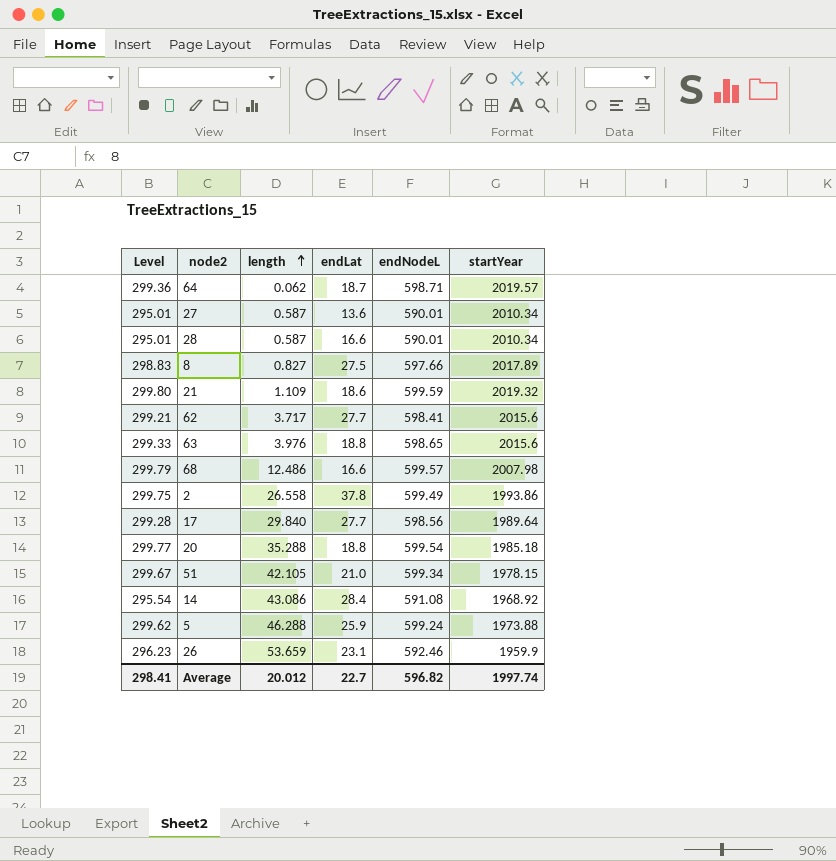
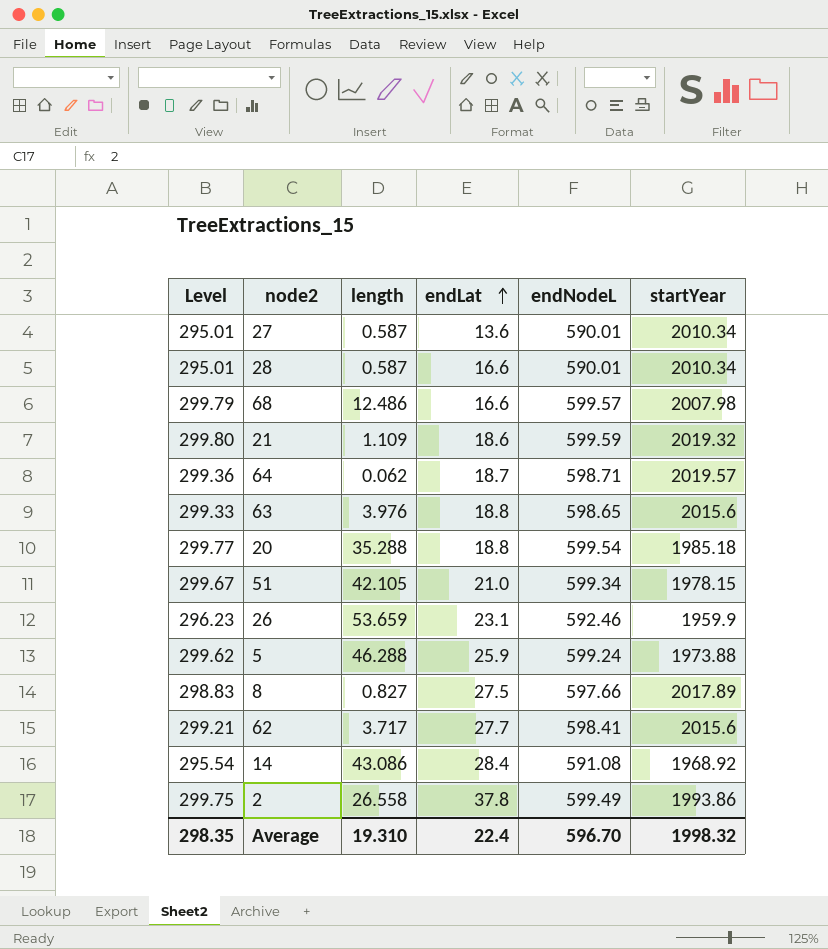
row order: length ascending -> endLat ascending
row 17: 299.28 | 29.840 | 27.7 | 598.56 | 1989.64 -> none
Average | Level: 298.41 -> 298.35
Average | length: 20.012 -> 19.310
Average | endLat: 22.7 -> 22.4
Average | endNodeL: 596.82 -> 596.70
Average | startYear: 1997.74 -> 1998.32

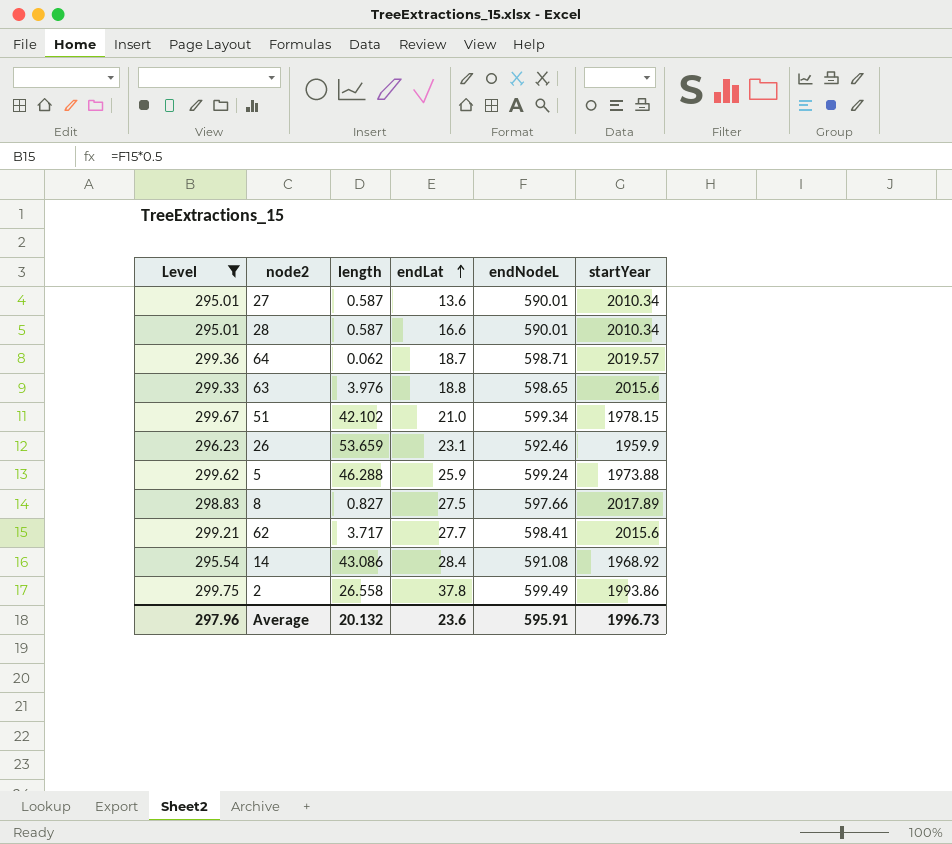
filter: none -> Level <= 299.75
51 | length: 42.105 -> 42.102
Average | Level: 298.35 -> 297.96
Average | length: 19.310 -> 20.132
Average | endLat: 22.4 -> 23.6
Average | endNodeL: 596.70 -> 595.91
Average | startYear: 1998.32 -> 1996.73

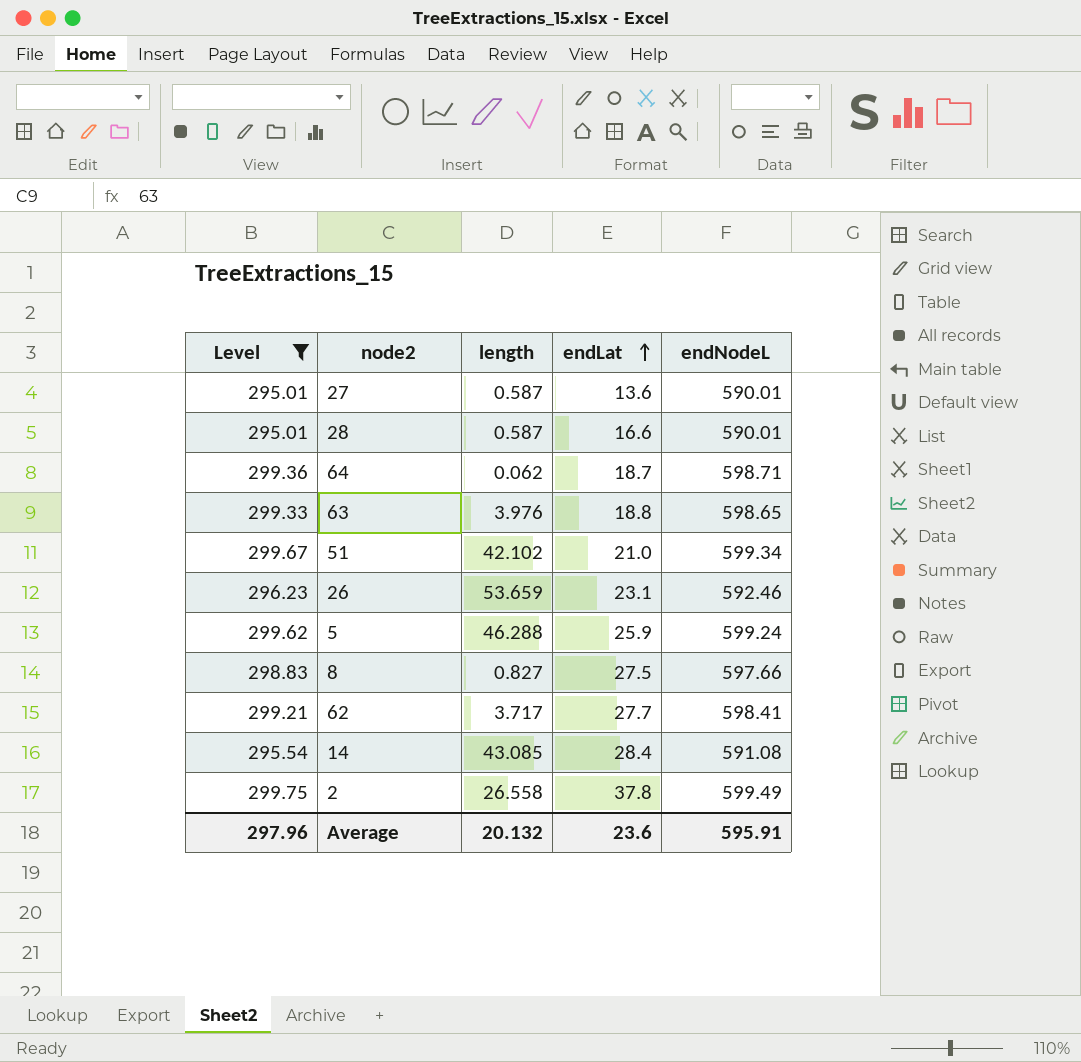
column startYear | position: 6 -> none
14 | length: 43.086 -> 43.085

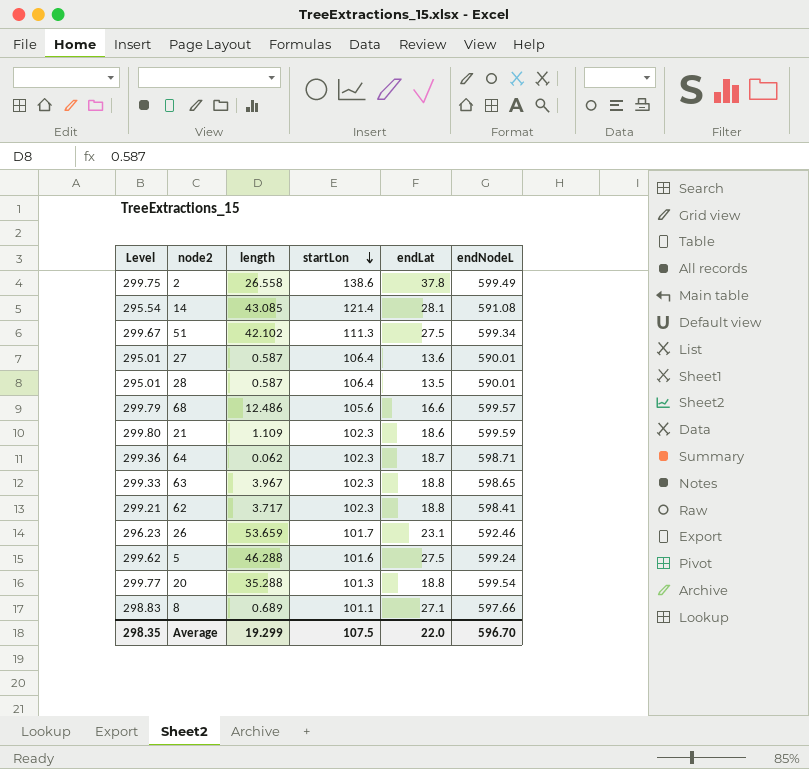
filter: Level <= 299.75 -> none
row order: endLat ascending -> startLon descending
column startLon | position: none -> 4
14 | endLat: 28.4 -> 28.1
51 | endLat: 21.0 -> 27.5
28 | endLat: 16.6 -> 13.5
63 | length: 3.976 -> 3.967
62 | endLat: 27.7 -> 18.8
5 | endLat: 25.9 -> 27.5
8 | length: 0.827 -> 0.689
8 | endLat: 27.5 -> 27.1
Average | Level: 297.96 -> 298.35
Average | length: 20.132 -> 19.299
Average | endLat: 23.6 -> 22.0
Average | endNodeL: 595.91 -> 596.70

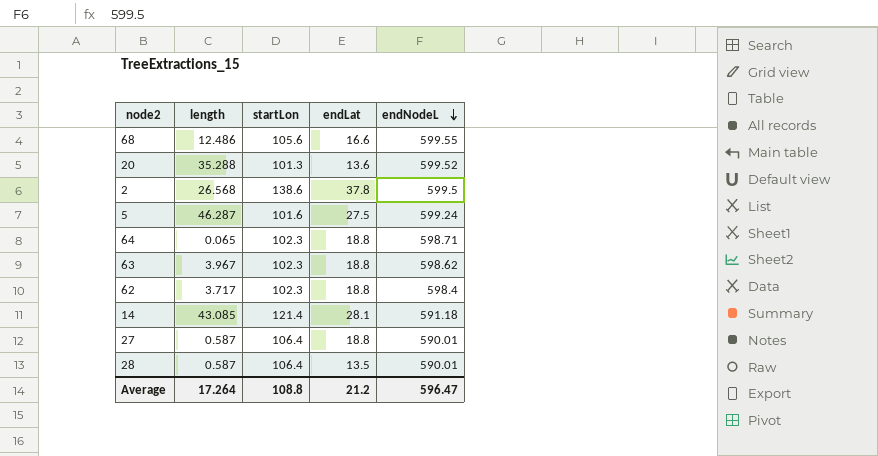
row order: startLon descending -> endNodeL descending
column Level | formula: [endNodeL] * 0.5 -> none
row 51: 299.67 | 42.102 | 111.3 | 27.5 | 599.34 -> none
row 21: 299.80 | 1.109 | 102.3 | 18.6 | 599.59 -> none
row 26: 296.23 | 53.659 | 101.7 | 23.1 | 592.46 -> none
row 8: 298.83 | 0.689 | 101.1 | 27.1 | 597.66 -> none
68 | endNodeL: 599.57 -> 599.55
20 | endLat: 18.8 -> 13.6
20 | endNodeL: 599.54 -> 599.52
2 | length: 26.558 -> 26.568
2 | endNodeL: 599.49 -> 599.5
5 | length: 46.288 -> 46.287
64 | length: 0.062 -> 0.065
64 | endLat: 18.7 -> 18.8
63 | endNodeL: 598.65 -> 598.62
62 | endNodeL: 598.41 -> 598.4
14 | endNodeL: 591.08 -> 591.18
27 | endLat: 13.6 -> 18.8
Average | length: 19.299 -> 17.264
Average | startLon: 107.5 -> 108.8
Average | endLat: 22.0 -> 21.2
Average | endNodeL: 596.70 -> 596.47

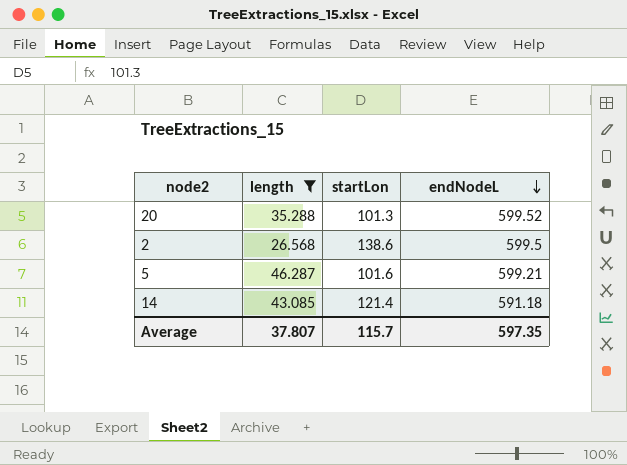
filter: none -> length >= 26.568
column endLat | position: 4 -> none
5 | endNodeL: 599.24 -> 599.21
Average | length: 17.264 -> 37.807
Average | startLon: 108.8 -> 115.7
Average | endNodeL: 596.47 -> 597.35

